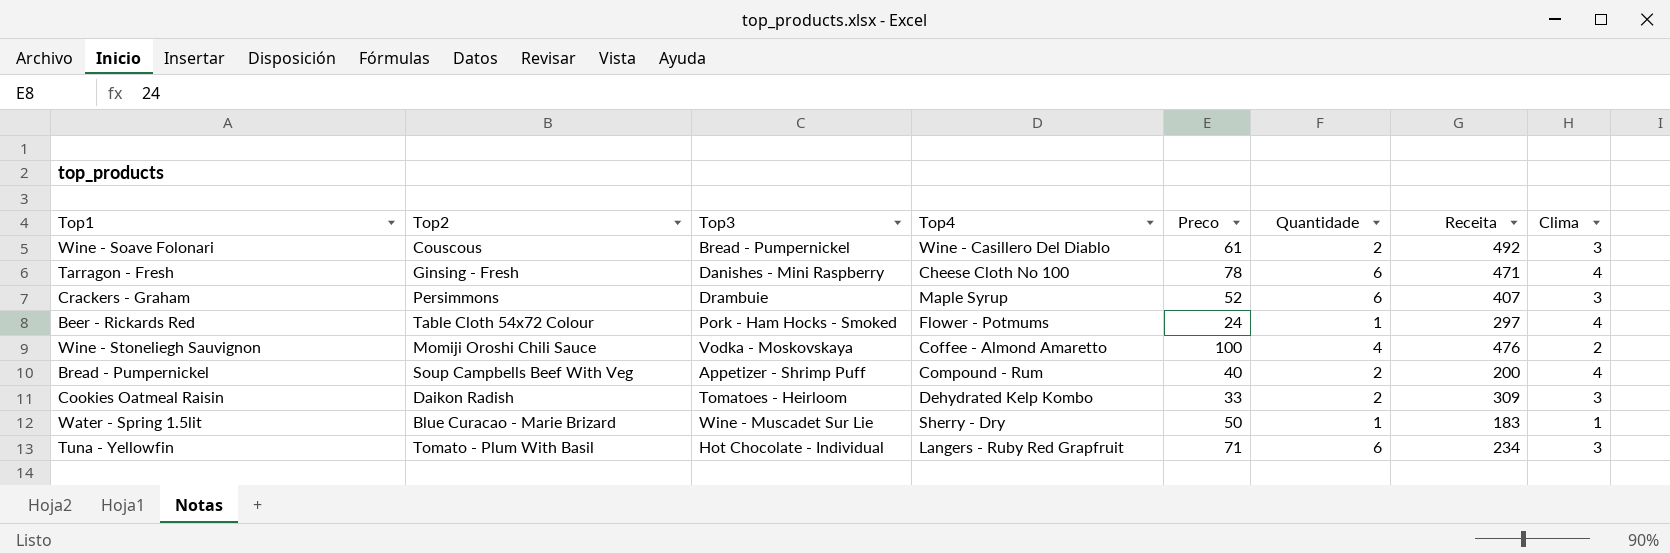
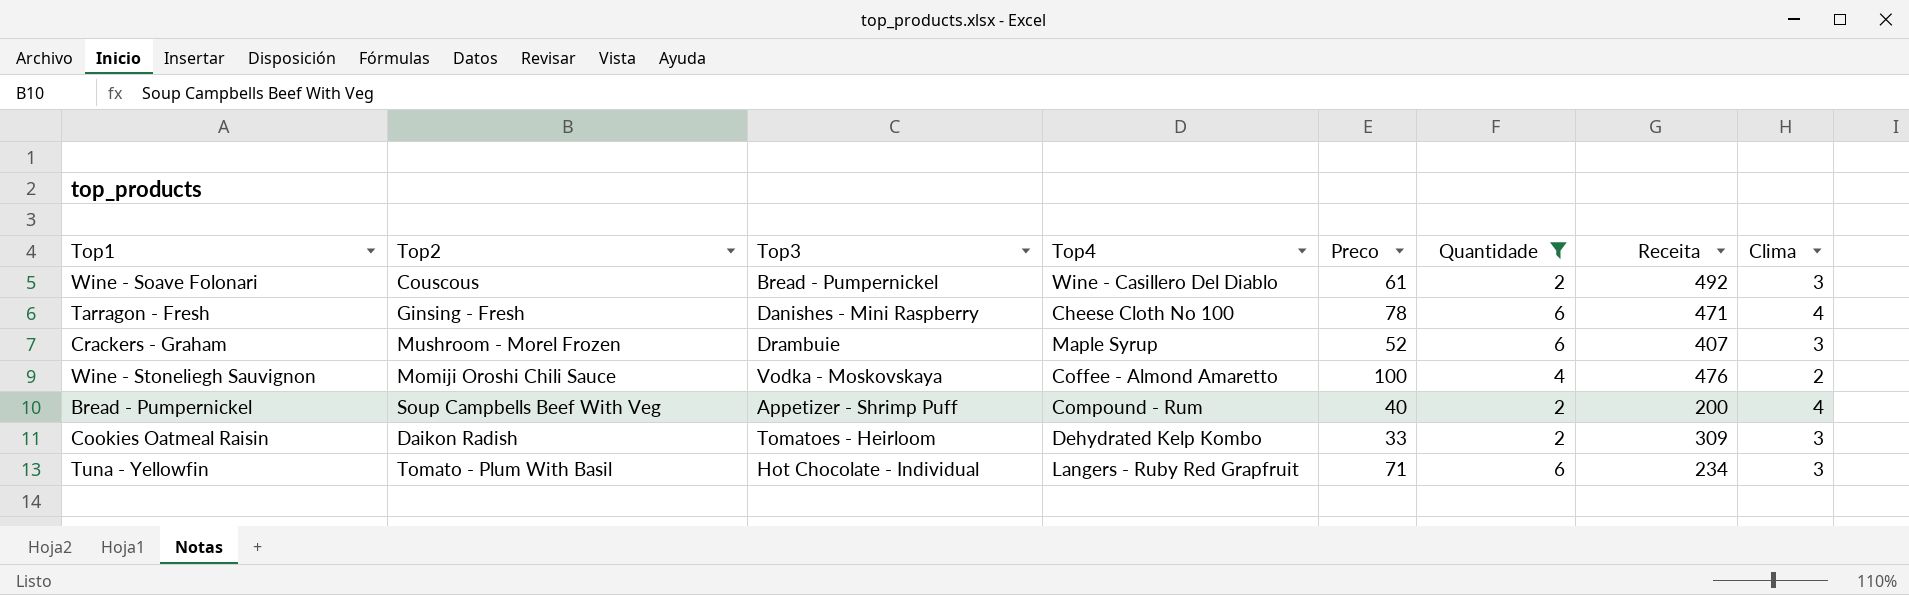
filter: none -> Quantidade != 1
Crackers - Graham | Top2: Persimmons -> Mushroom - Morel Frozen

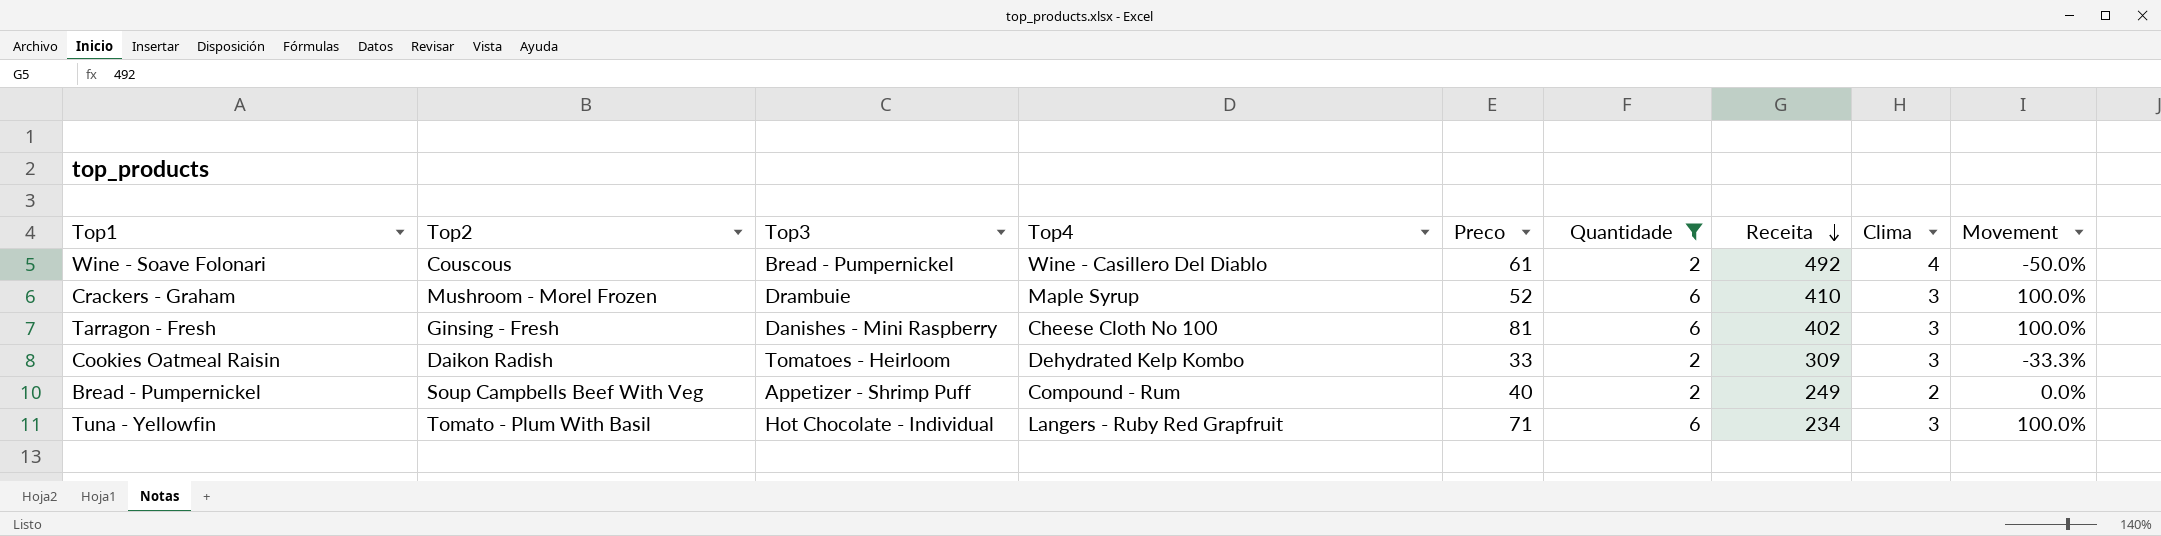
row order: none -> Receita descending
column Movement | formula: none -> ([Quantidade] - [Clima]) / [Clima]
row Wine - Stoneliegh Sauvignon: Momiji Oroshi Chili Sauce | Vodka - Moskovskaya | Coffee - Almond Amaretto | 100 | 4 | 476 | 2 -> none
Wine - Soave Folonari | Clima: 3 -> 4
Crackers - Graham | Receita: 407 -> 410
Tarragon - Fresh | Preco: 78 -> 81
Tarragon - Fresh | Receita: 471 -> 402
Tarragon - Fresh | Clima: 4 -> 3
Bread - Pumpernickel | Receita: 200 -> 249
Bread - Pumpernickel | Clima: 4 -> 2

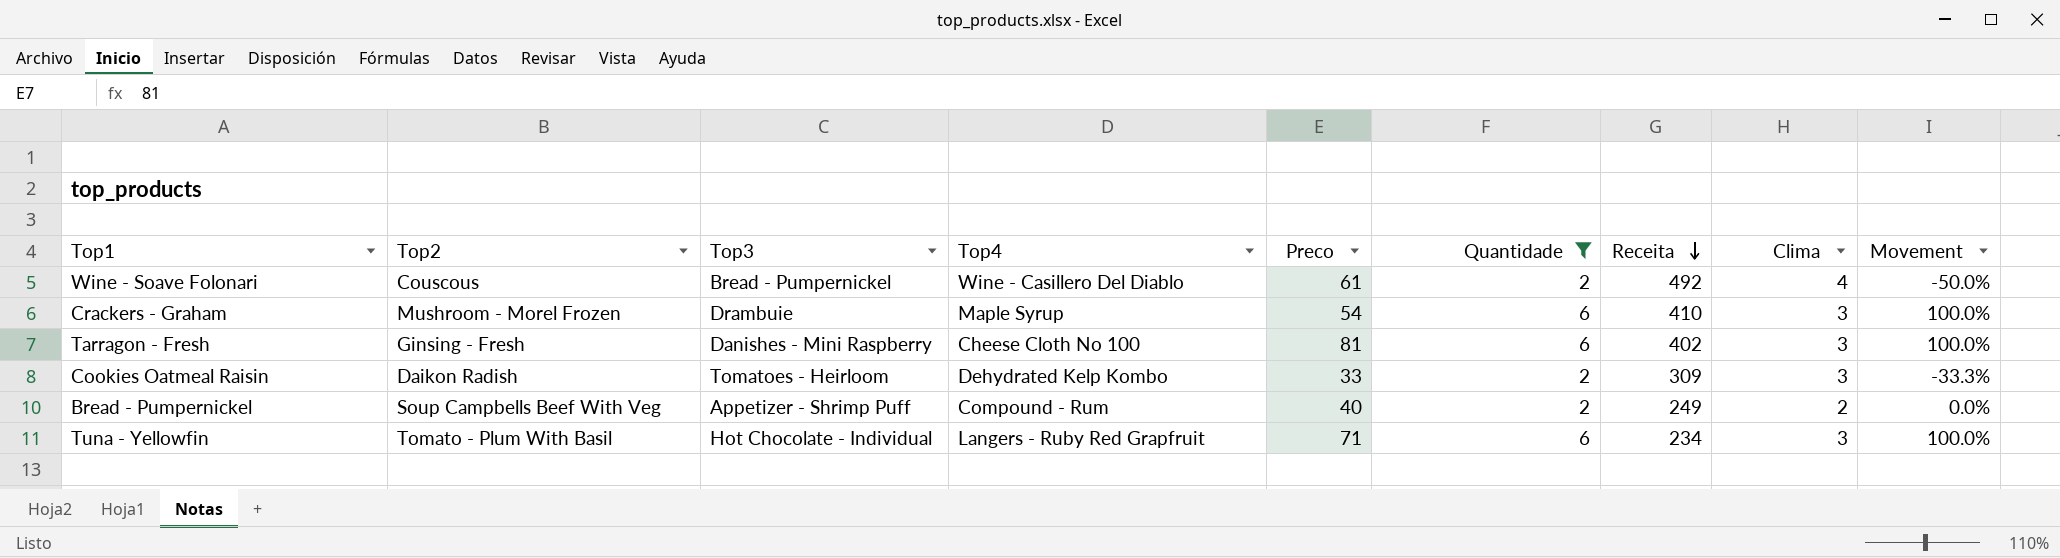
Crackers - Graham | Preco: 52 -> 54

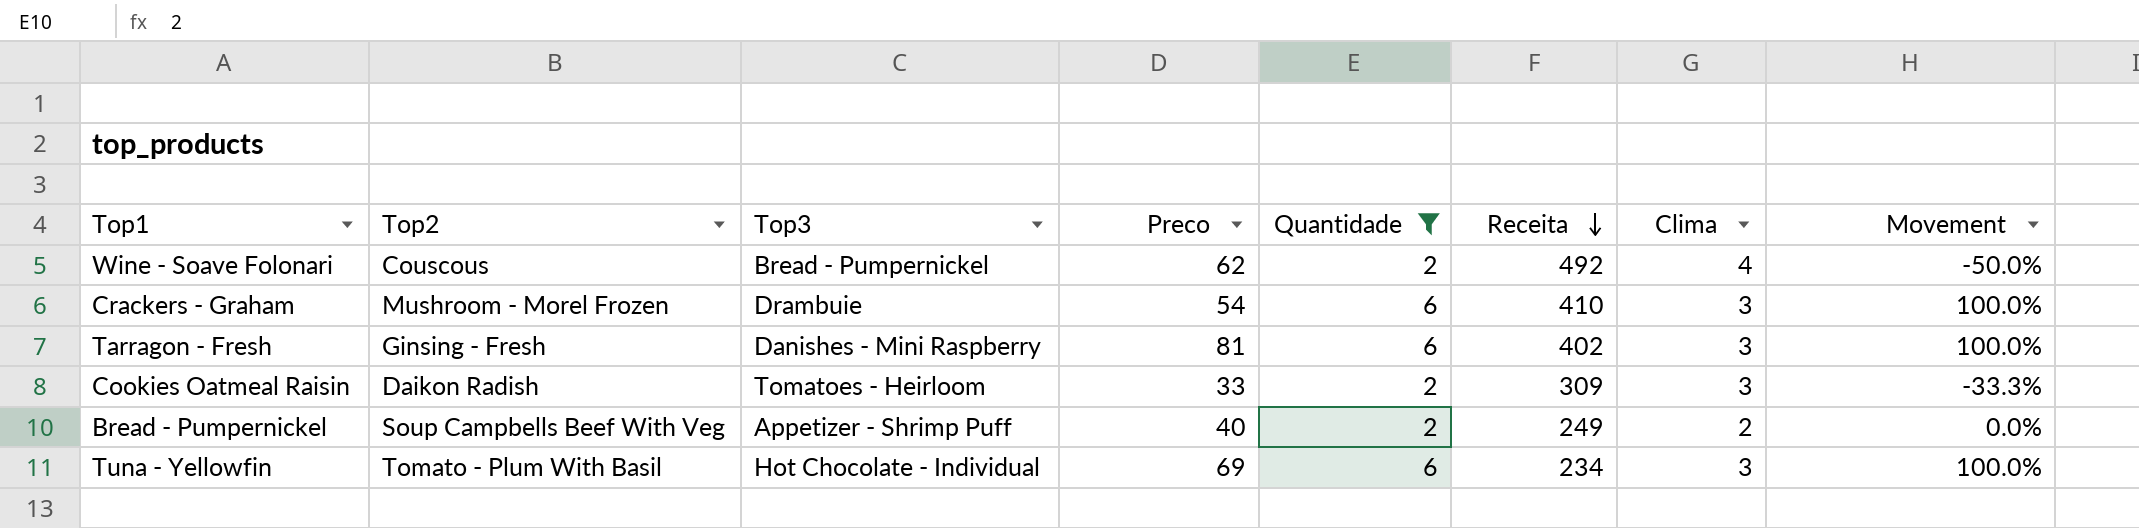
column Top4 | position: 4 -> none
Wine - Soave Folonari | Preco: 61 -> 62
Tuna - Yellowfin | Preco: 71 -> 69

